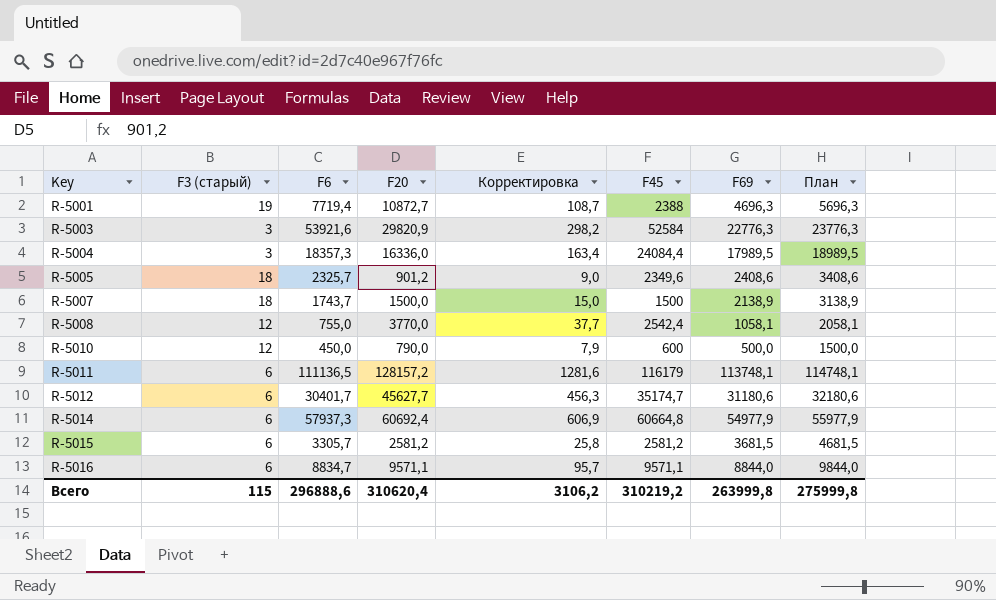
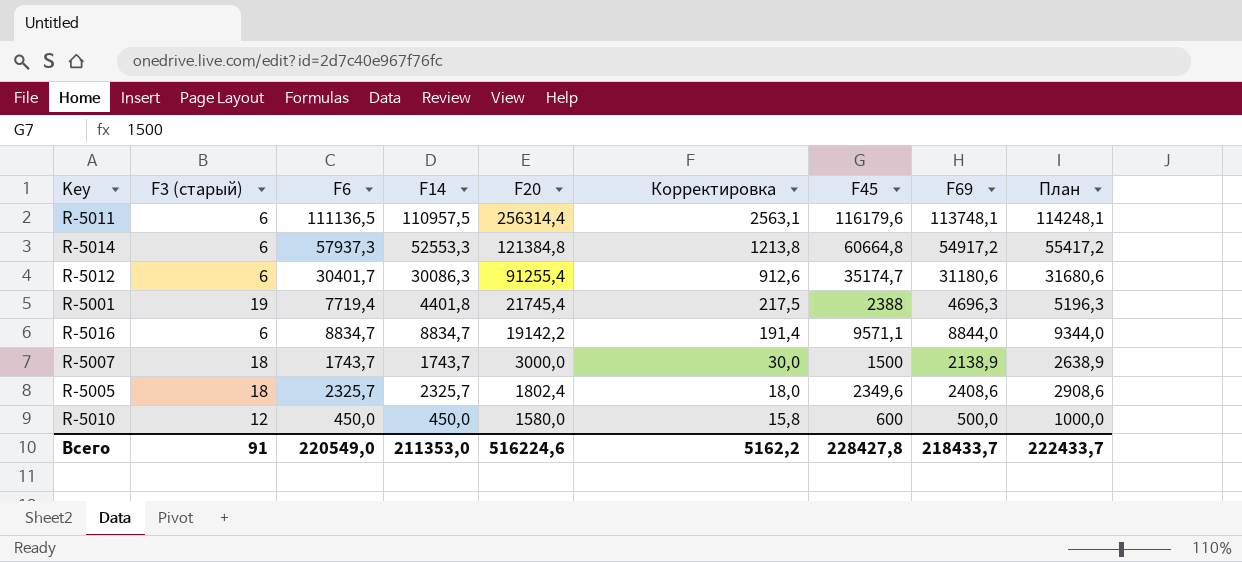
row order: Key ascending -> F20 descending
column F14 | position: none -> 4
column План | formula: [F69] + 1000 -> [F69] + 500
row R-5003: 3 | 53921,6 | 29820,9 | 298,2 | 52584 | 22776,3 | 23776,3 -> none
row R-5004: 3 | 18357,3 | 16336,0 | 163,4 | 24084,4 | 17989,5 | 18989,5 -> none
row R-5008: 12 | 755,0 | 3770,0 | 37,7 | 2542,4 | 1058,1 | 2058,1 -> none
row R-5015: 6 | 3305,7 | 2581,2 | 25,8 | 2581,2 | 3681,5 | 4681,5 -> none
R-5011 | F20: 128157,2 -> 256314,4
R-5011 | Корректировка: 1281,6 -> 2563,1
R-5011 | F45: 116179 -> 116179,6
R-5014 | F20: 60692,4 -> 121384,8
R-5014 | Корректировка: 606,9 -> 1213,8
R-5014 | F69: 54977,9 -> 54917,2
R-5012 | F20: 45627,7 -> 91255,4
R-5012 | Корректировка: 456,3 -> 912,6
R-5001 | F20: 10872,7 -> 21745,4
R-5001 | Корректировка: 108,7 -> 217,5
R-5016 | F20: 9571,1 -> 19142,2
R-5016 | Корректировка: 95,7 -> 191,4
R-5007 | F20: 1500,0 -> 3000,0
R-5007 | Корректировка: 15,0 -> 30,0
R-5005 | F20: 901,2 -> 1802,4
R-5005 | Корректировка: 9,0 -> 18,0
R-5010 | F20: 790,0 -> 1580,0
R-5010 | Корректировка: 7,9 -> 15,8
Всего | F3 (старый): 115 -> 91
Всего | F6: 296888,6 -> 220549,0
Всего | F20: 310620,4 -> 516224,6
Всего | Корректировка: 3106,2 -> 5162,2
Всего | F45: 310219,2 -> 228427,8
Всего | F69: 263999,8 -> 218433,7
Всего | План: 275999,8 -> 222433,7

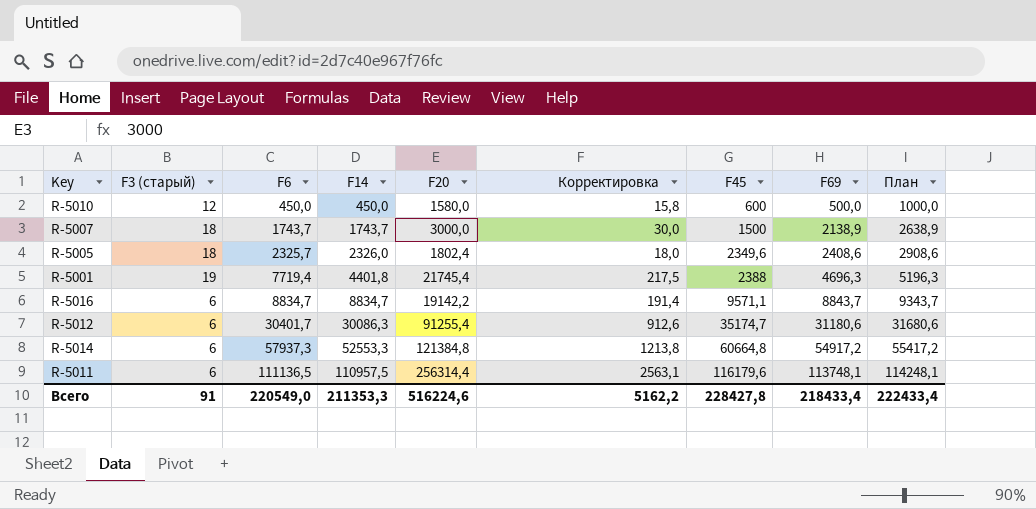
row order: F20 descending -> F6 ascending
R-5005 | F14: 2325,7 -> 2326,0
R-5016 | F69: 8844,0 -> 8843,7
R-5016 | План: 9344,0 -> 9343,7
Всего | F14: 211353,0 -> 211353,3
Всего | F69: 218433,7 -> 218433,4
Всего | План: 222433,7 -> 222433,4

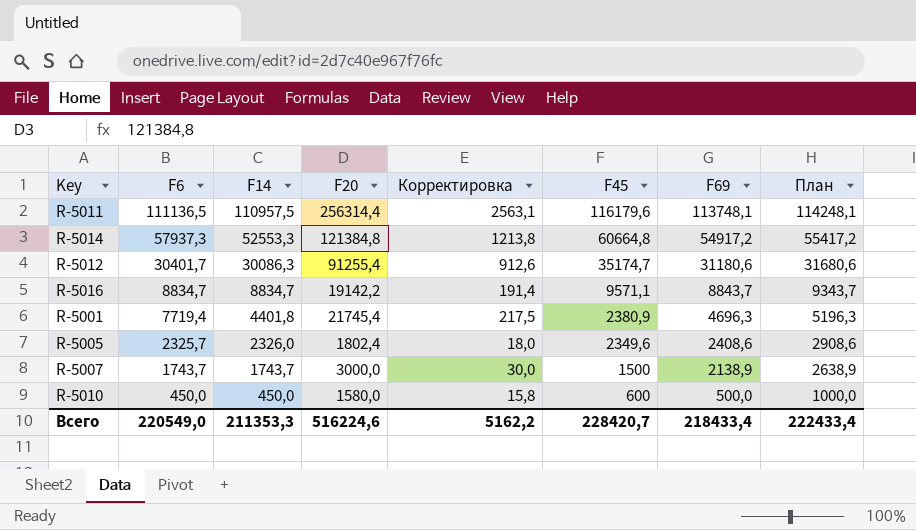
row order: F6 ascending -> F6 descending
column F3 (старый) | position: 2 -> none
R-5001 | F45: 2388 -> 2380,9
Всего | F45: 228427,8 -> 228420,7

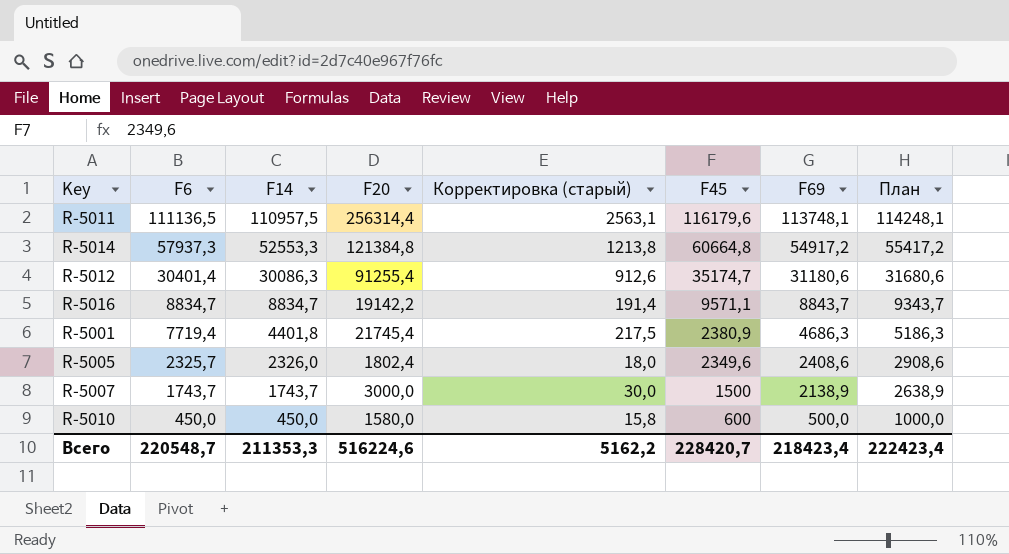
column name: Корректировка -> Корректировка (старый)
R-5012 | F6: 30401,7 -> 30401,4
R-5001 | F69: 4696,3 -> 4686,3
R-5001 | План: 5196,3 -> 5186,3
Всего | F6: 220549,0 -> 220548,7
Всего | F69: 218433,4 -> 218423,4
Всего | План: 222433,4 -> 222423,4

